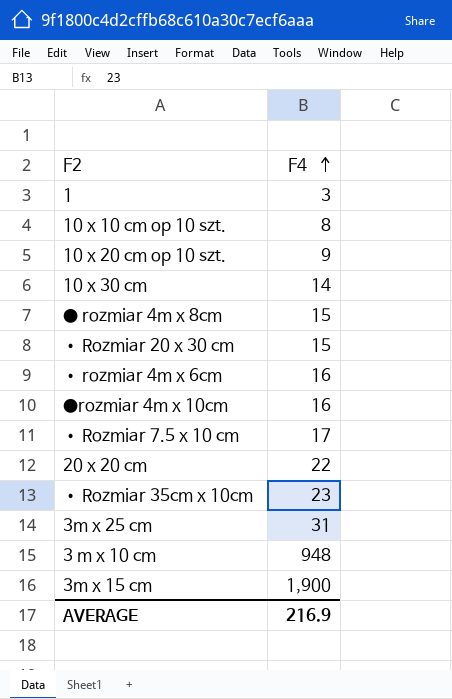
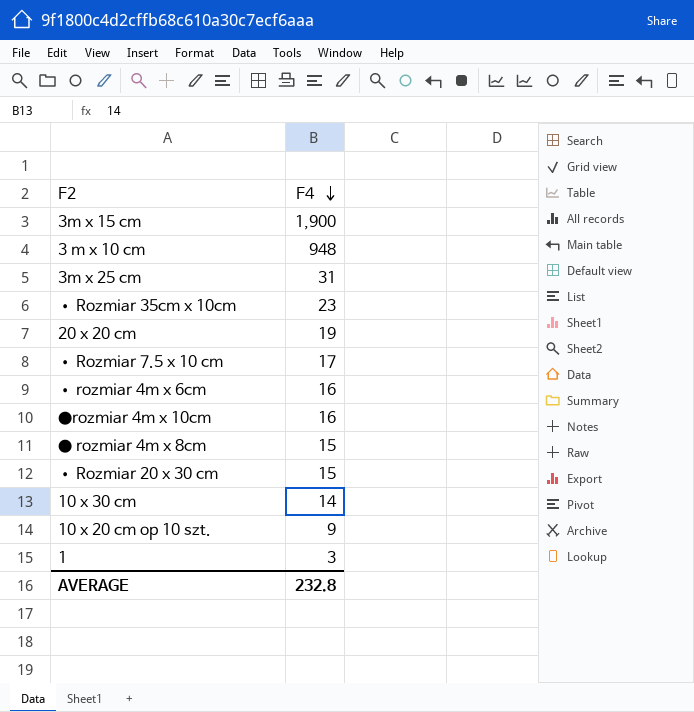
row order: F4 ascending -> F4 descending
row 10 x 10 cm op 10 szt.: 8 -> none
20 x 20 cm | F4: 22 -> 19
AVERAGE | F4: 216.9 -> 232.8

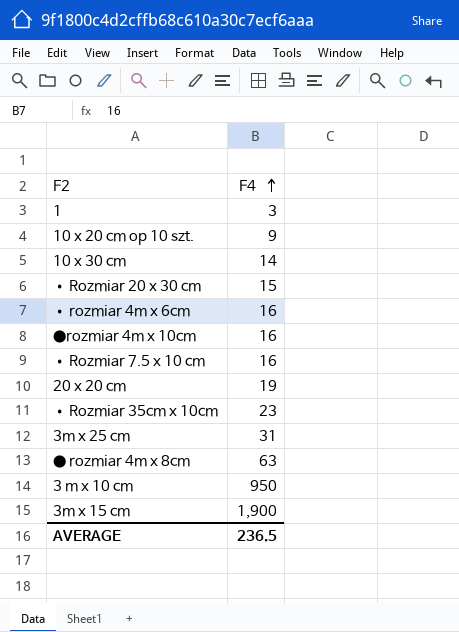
row order: F4 descending -> F4 ascending
• Rozmiar 7.5 x 10 cm | F4: 17 -> 16
● rozmiar 4m x 8cm | F4: 15 -> 63
3 m x 10 cm | F4: 948 -> 950
AVERAGE | F4: 232.8 -> 236.5

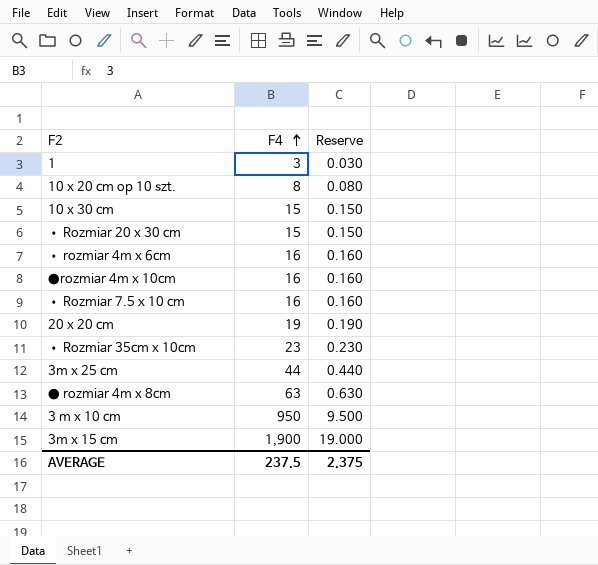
column Reserve | formula: none -> [F4] * 0.01
10 x 20 cm op 10 szt. | F4: 9 -> 8
10 x 30 cm | F4: 14 -> 15
3m x 25 cm | F4: 31 -> 44
AVERAGE | F4: 236.5 -> 237.5

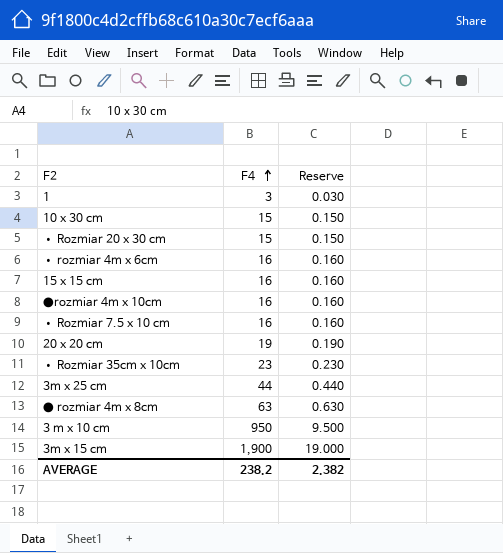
row 10 x 20 cm op 10 szt.: 8 | 0.080 -> none
row 15 x 15 cm: none -> 16 | 0.160
AVERAGE | F4: 237.5 -> 238.2
AVERAGE | Reserve: 2.375 -> 2.382

